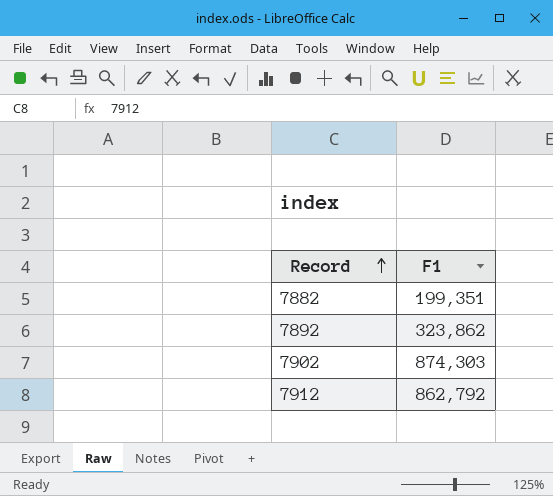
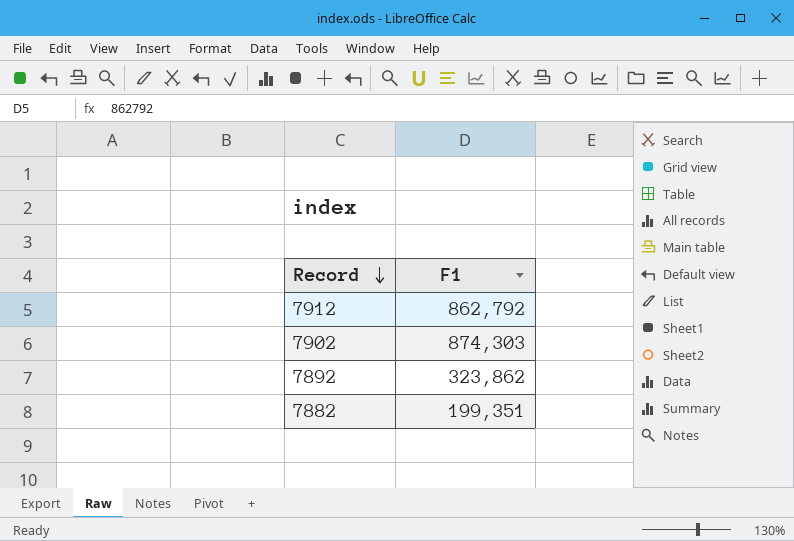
row order: Record ascending -> Record descending

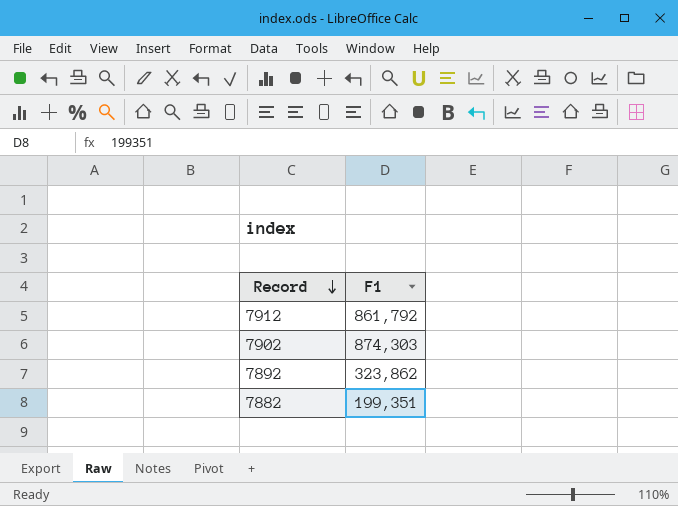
7912 | F1: 862,792 -> 861,792

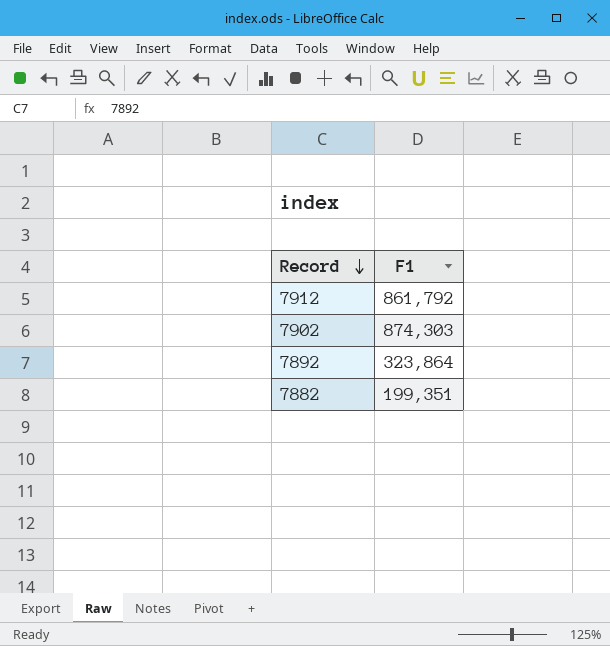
7892 | F1: 323,862 -> 323,864

